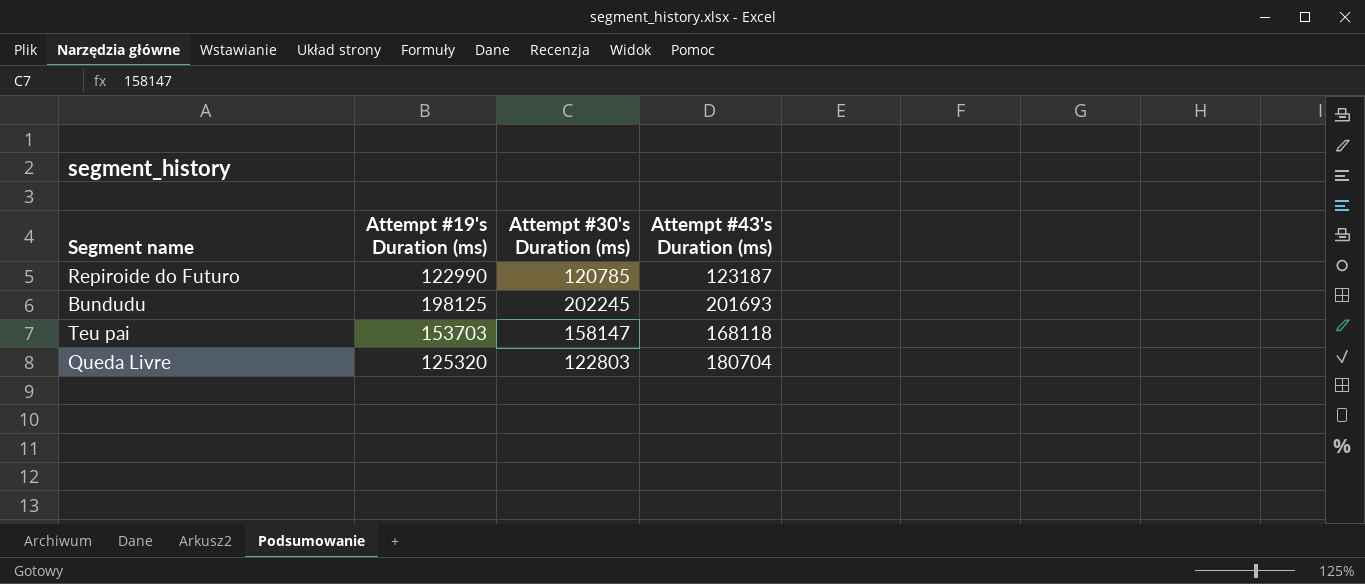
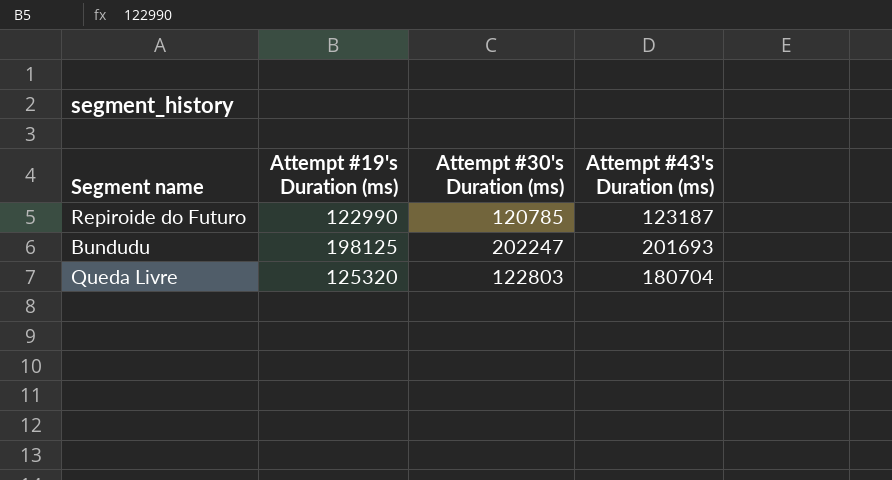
row Teu pai: 153703 | 158147 | 168118 -> none
Bundudu | Attempt #30's Duration (ms): 202245 -> 202247

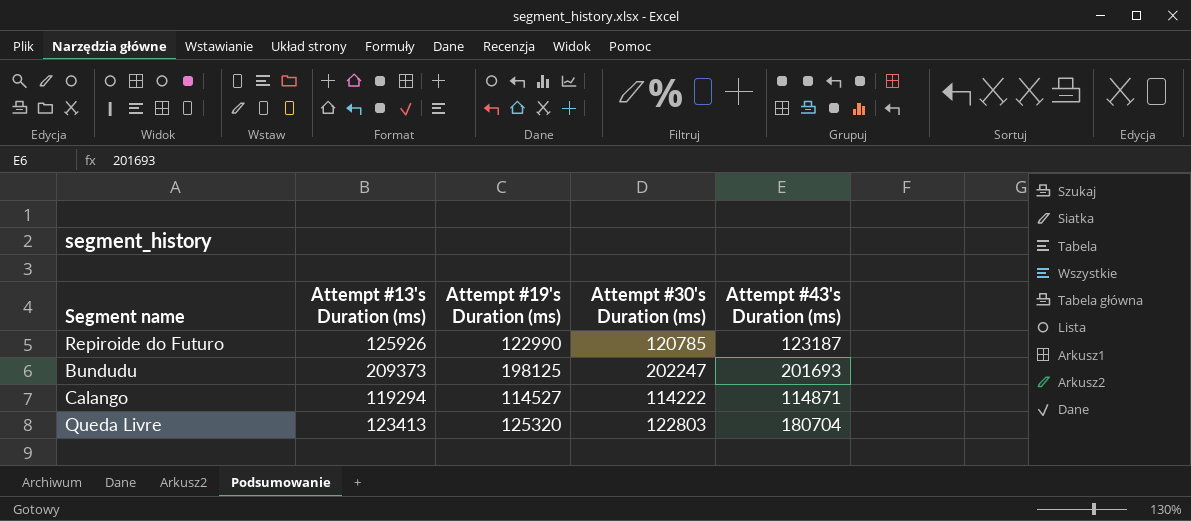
column Attempt #13's Duration (ms) | position: none -> 2
row Calango: none -> 119294 | 114527 | 114222 | 114871

